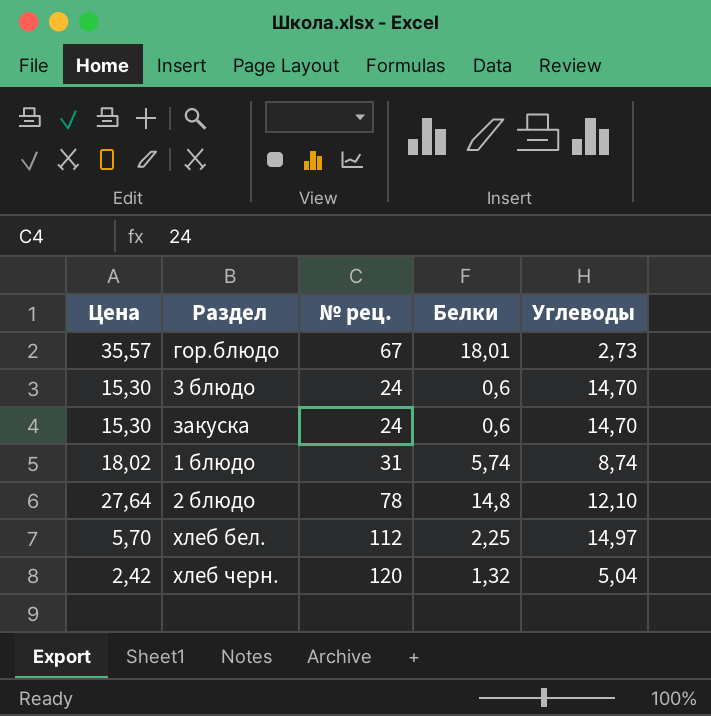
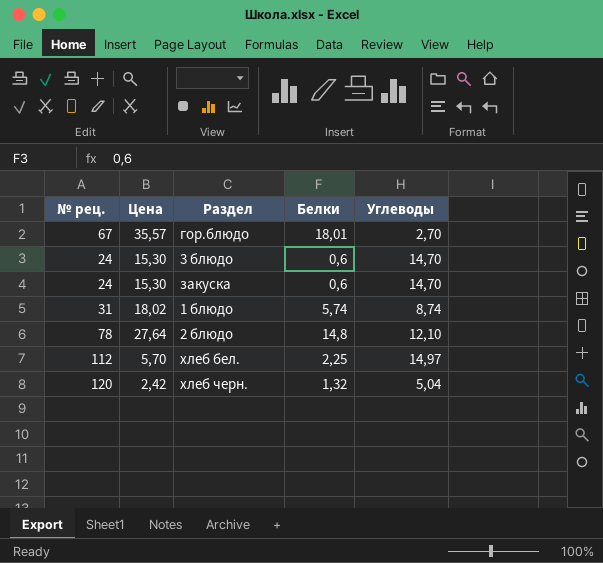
column № рец. | position: 3 -> 1
гор.блюдо | Углеводы: 2,73 -> 2,70

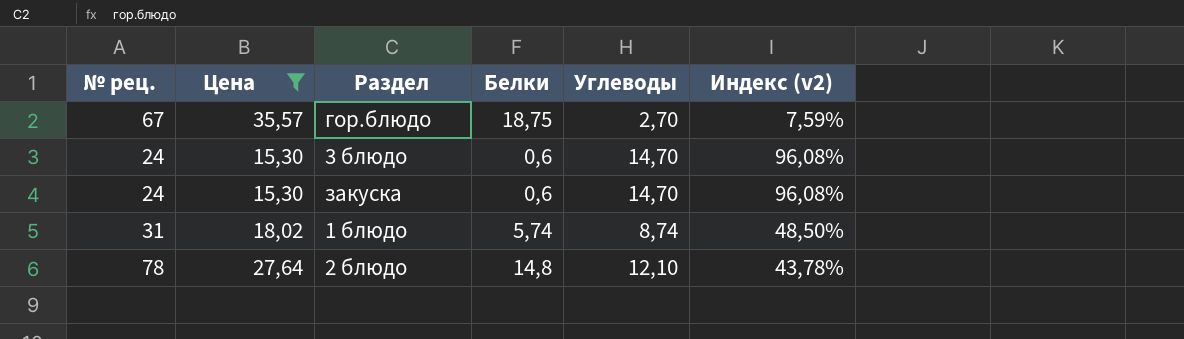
filter: none -> Цена >= 15,30
column Индекс (v2) | formula: none -> [Углеводы] / [Цена]
гор.блюдо | Белки: 18,01 -> 18,75

